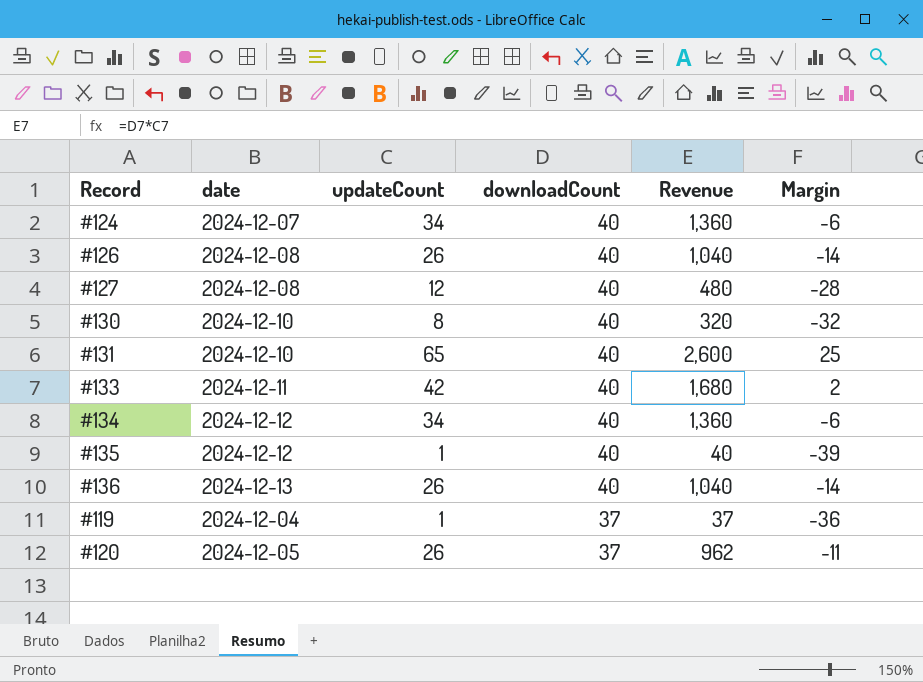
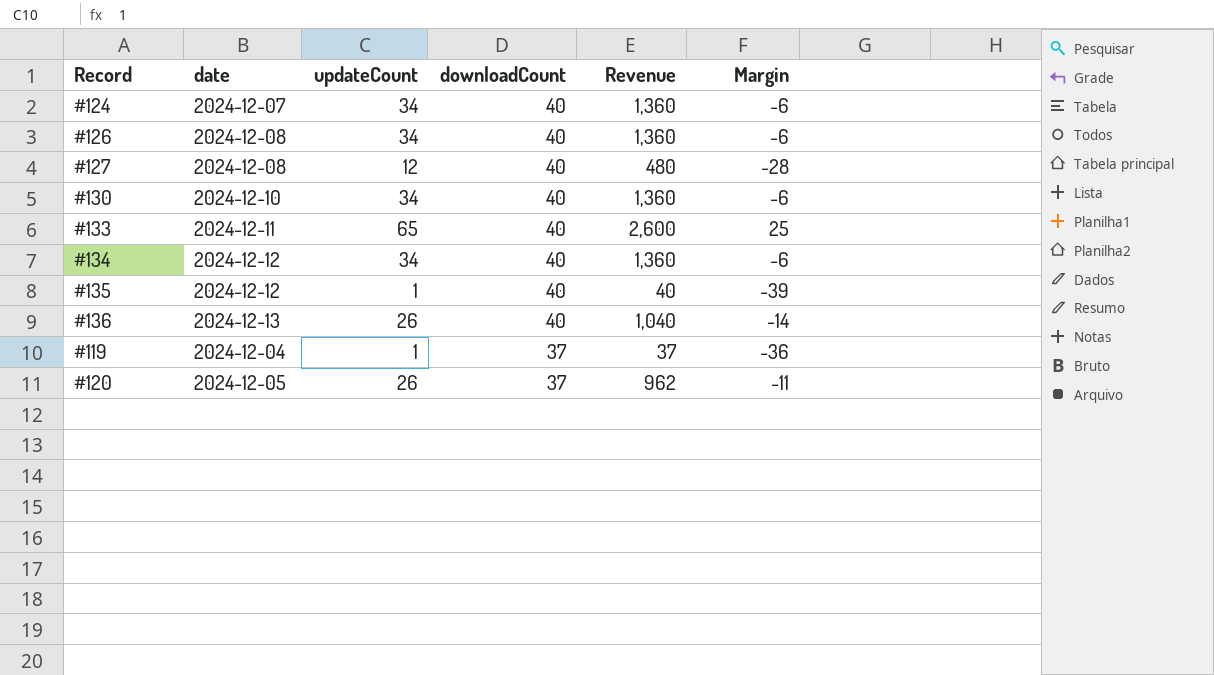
row #131: 2024-12-10 | 65 | 40 | 2,600 | 25 -> none
#126 | updateCount: 26 -> 34
#126 | Revenue: 1,040 -> 1,360
#126 | Margin: -14 -> -6
#130 | updateCount: 8 -> 34
#130 | Revenue: 320 -> 1,360
#130 | Margin: -32 -> -6
#133 | updateCount: 42 -> 65
#133 | Revenue: 1,680 -> 2,600
#133 | Margin: 2 -> 25

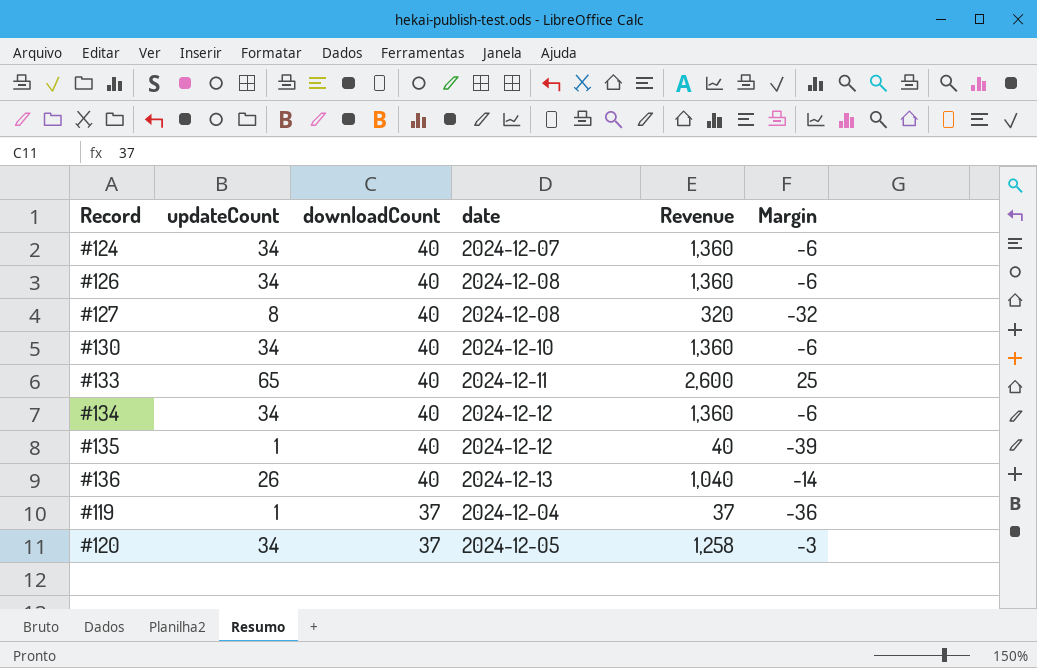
column date | position: 2 -> 4
#127 | updateCount: 12 -> 8
#127 | Revenue: 480 -> 320
#127 | Margin: -28 -> -32
#120 | updateCount: 26 -> 34
#120 | Revenue: 962 -> 1,258
#120 | Margin: -11 -> -3

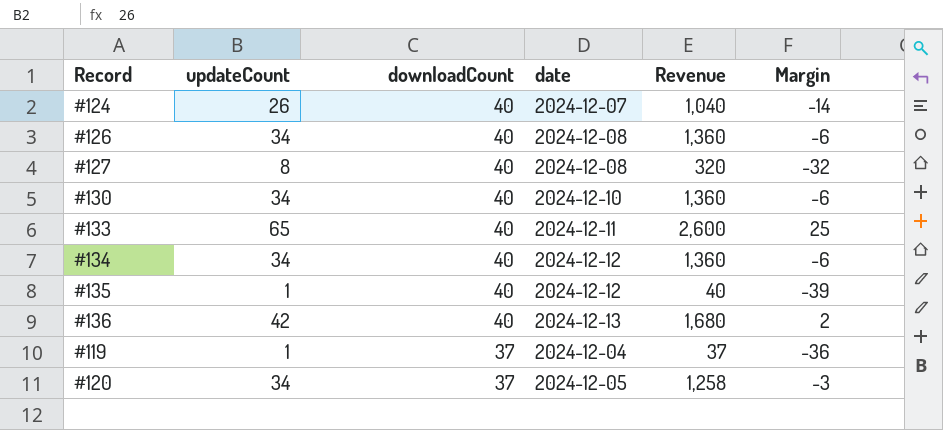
#124 | updateCount: 34 -> 26
#124 | Revenue: 1,360 -> 1,040
#124 | Margin: -6 -> -14
#136 | updateCount: 26 -> 42
#136 | Revenue: 1,040 -> 1,680
#136 | Margin: -14 -> 2

